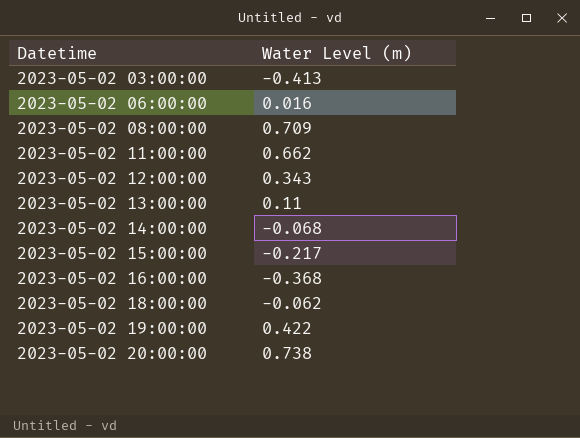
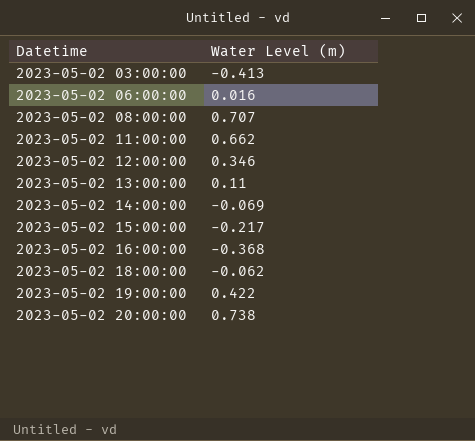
2023-05-02 08:00:00 | Water Level (m): 0.709 -> 0.707
2023-05-02 12:00:00 | Water Level (m): 0.343 -> 0.346
2023-05-02 14:00:00 | Water Level (m): -0.068 -> -0.069

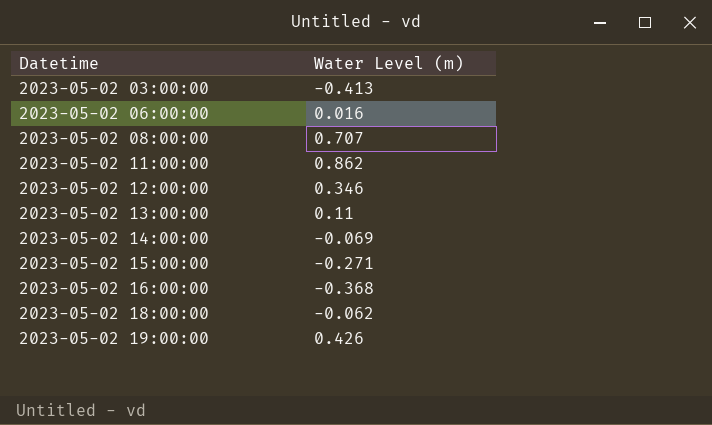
row 2023-05-02 20:00:00: 0.738 -> none
2023-05-02 11:00:00 | Water Level (m): 0.662 -> 0.862
2023-05-02 15:00:00 | Water Level (m): -0.217 -> -0.271
2023-05-02 19:00:00 | Water Level (m): 0.422 -> 0.426

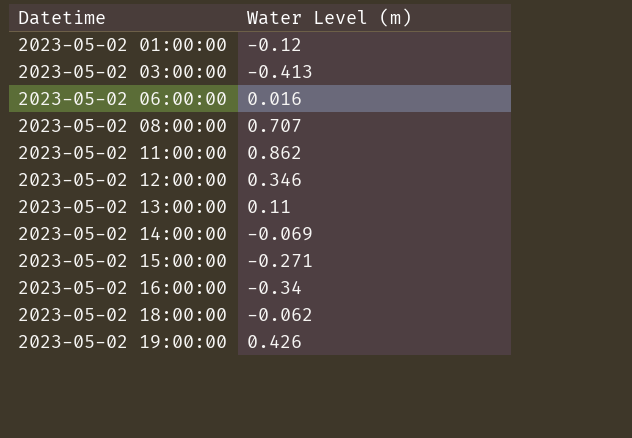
row 2023-05-02 01:00:00: none -> -0.12
2023-05-02 16:00:00 | Water Level (m): -0.368 -> -0.34

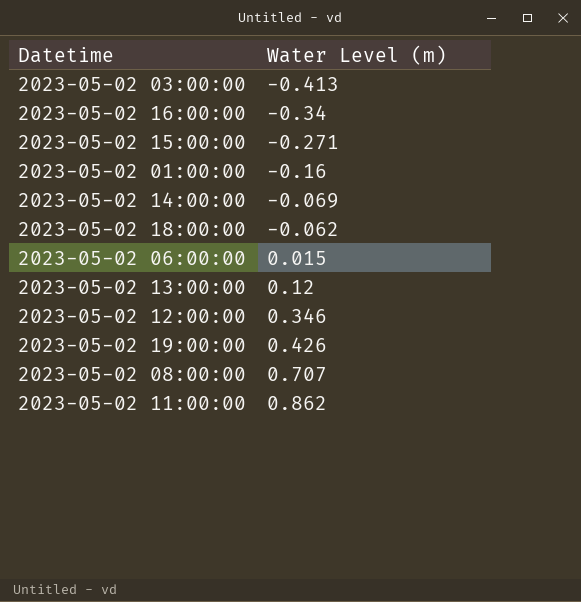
row order: Datetime ascending -> Water Level (m) ascending
2023-05-02 01:00:00 | Water Level (m): -0.12 -> -0.16
2023-05-02 06:00:00 | Water Level (m): 0.016 -> 0.015
2023-05-02 13:00:00 | Water Level (m): 0.11 -> 0.12

